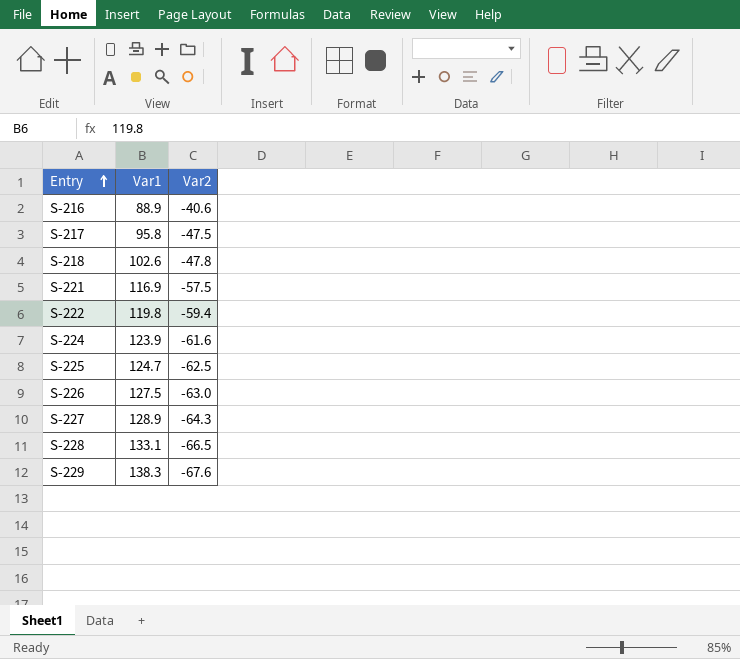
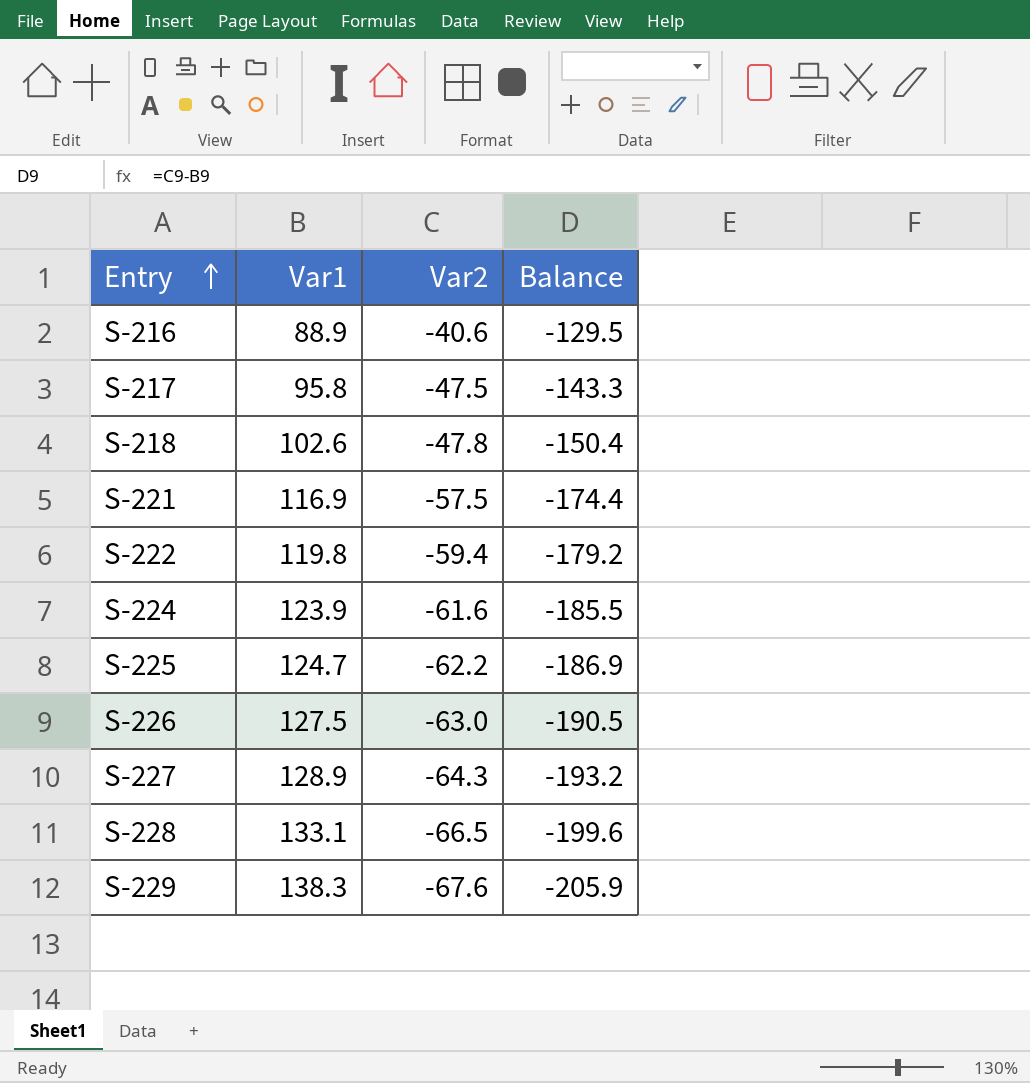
column Balance | formula: none -> [Var2] - [Var1]
S-225 | Var2: -62.5 -> -62.2

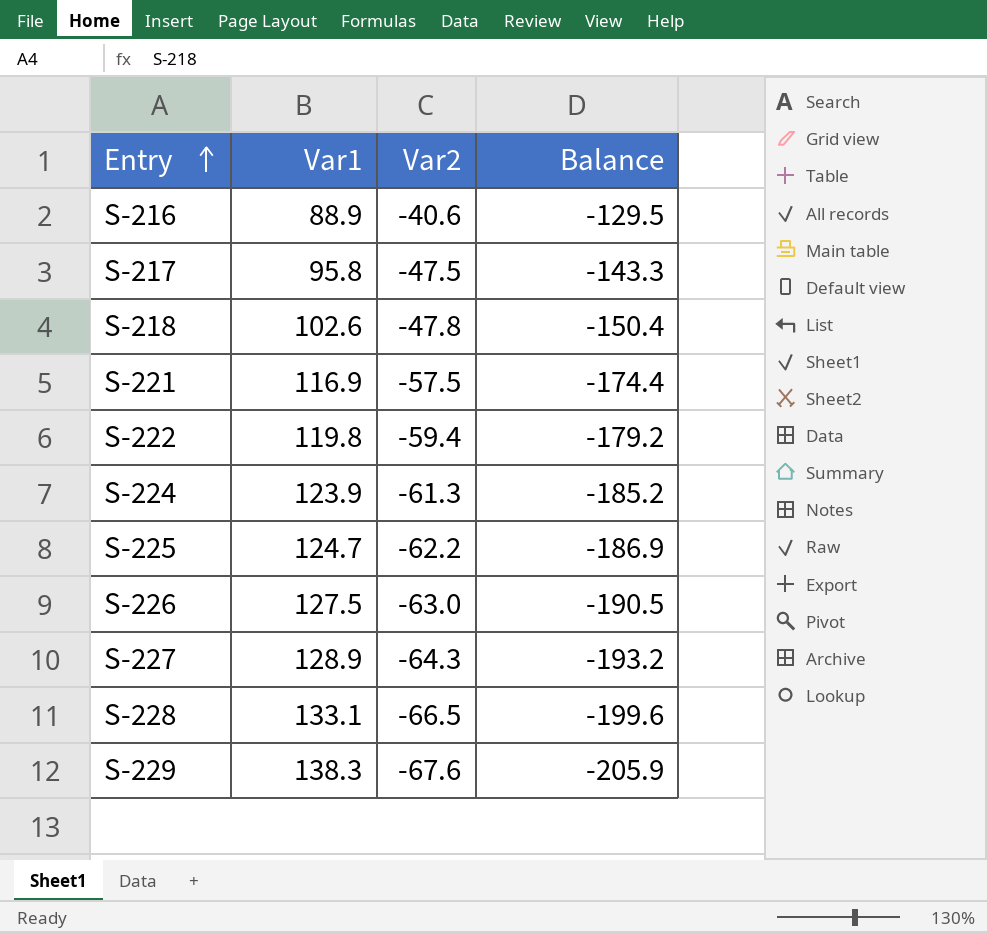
S-224 | Var2: -61.6 -> -61.3
S-224 | Balance: -185.5 -> -185.2

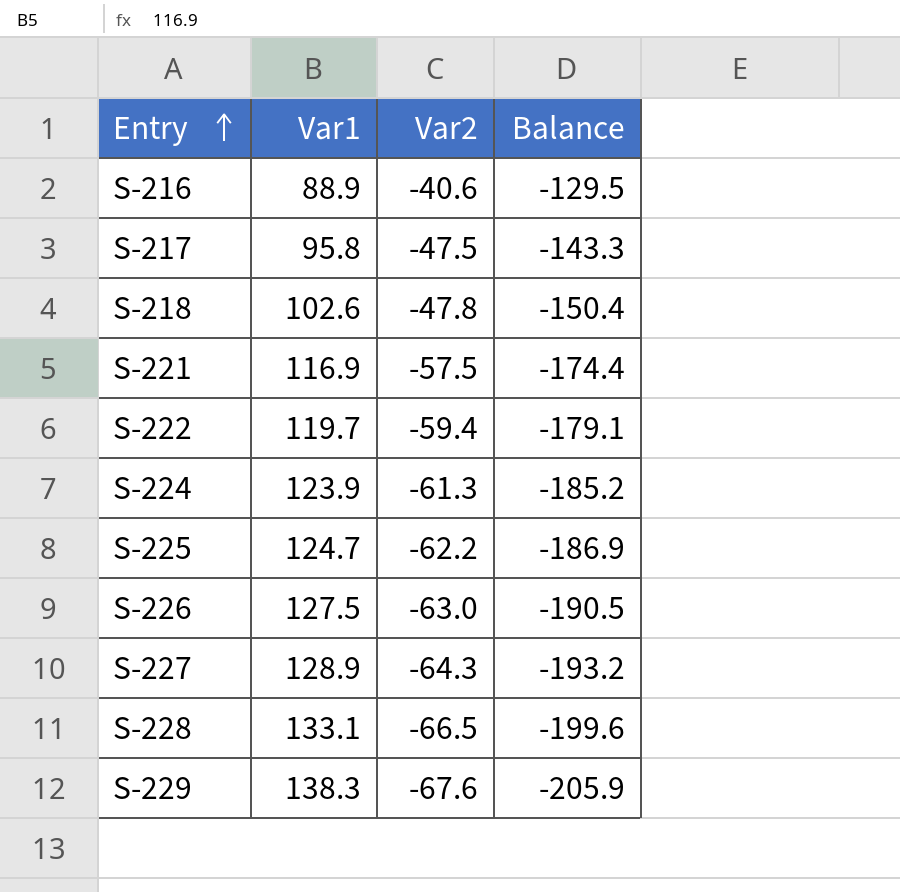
S-222 | Var1: 119.8 -> 119.7
S-222 | Balance: -179.2 -> -179.1

